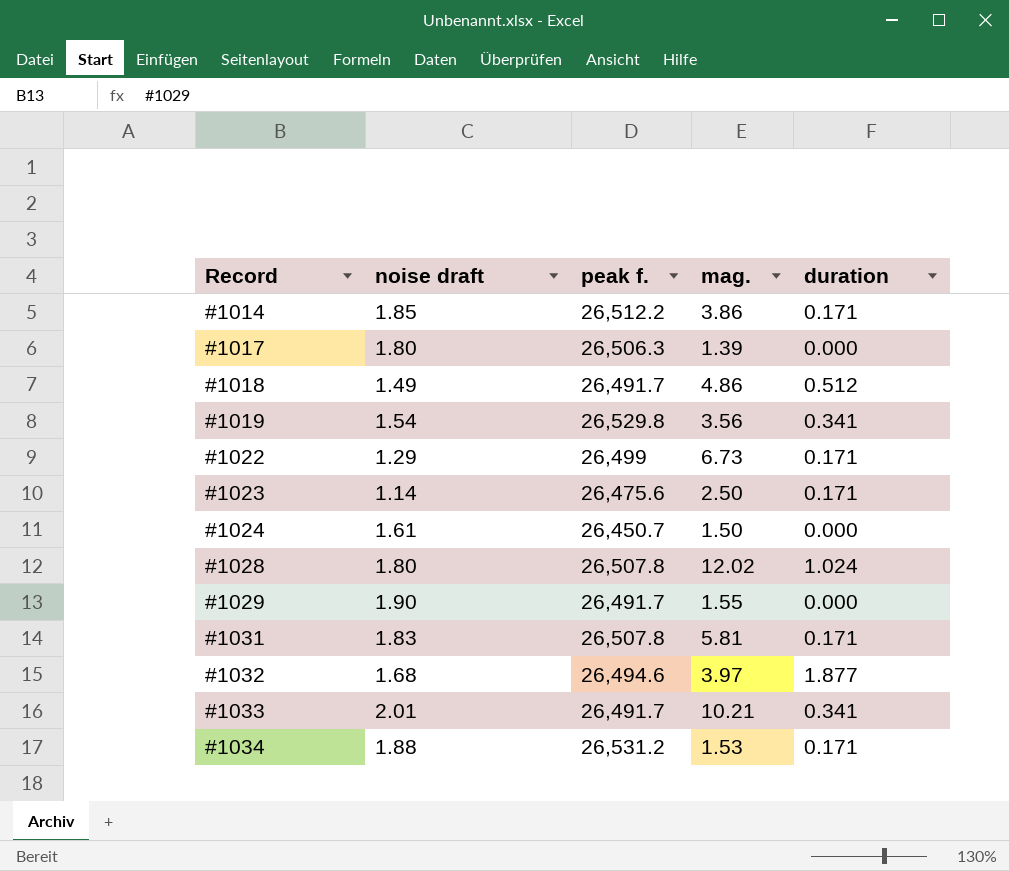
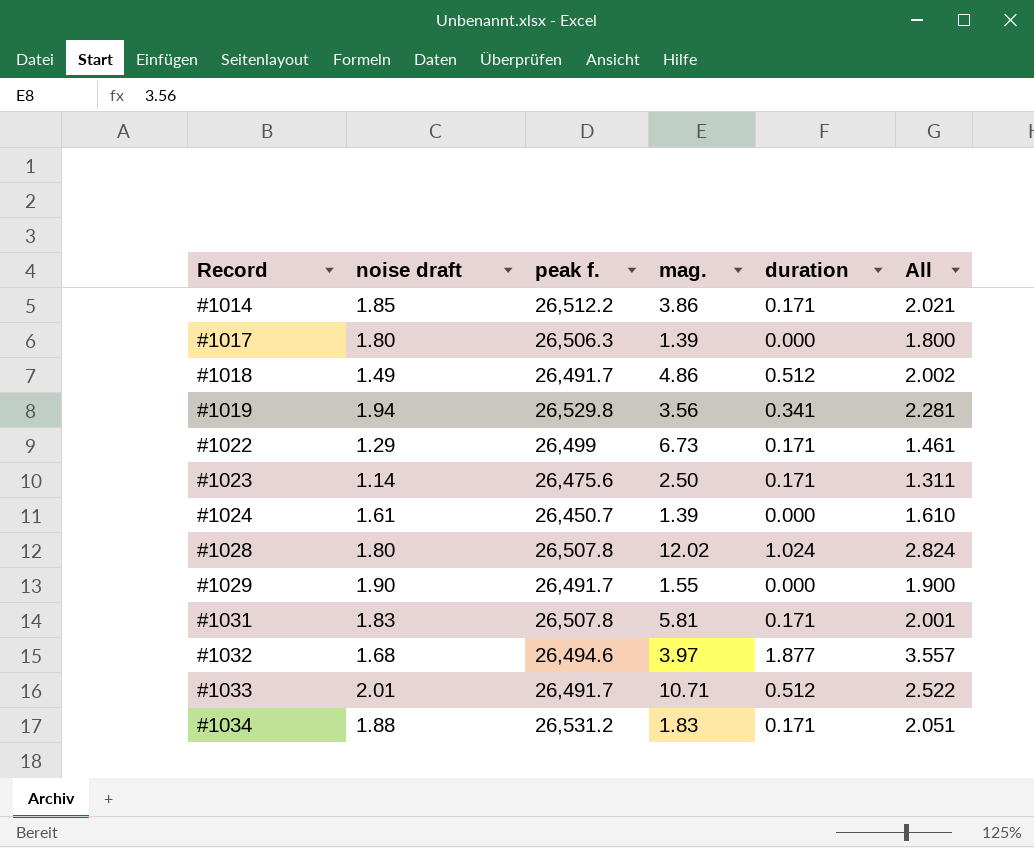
column All | formula: none -> [noise draft] + [duration]
#1019 | noise draft: 1.54 -> 1.94
#1024 | mag.: 1.50 -> 1.39
#1033 | mag.: 10.21 -> 10.71
#1033 | duration: 0.341 -> 0.512
#1034 | mag.: 1.53 -> 1.83

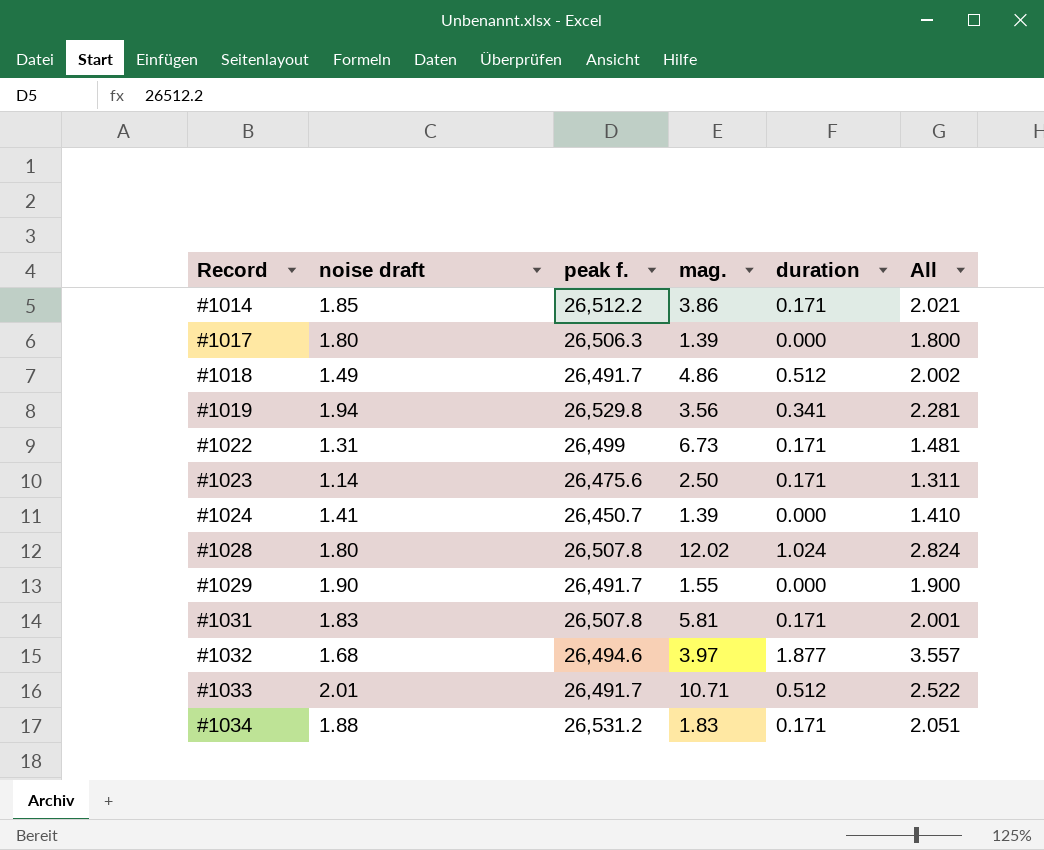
#1022 | noise draft: 1.29 -> 1.31
#1022 | All: 1.461 -> 1.481
#1024 | noise draft: 1.61 -> 1.41
#1024 | All: 1.610 -> 1.410

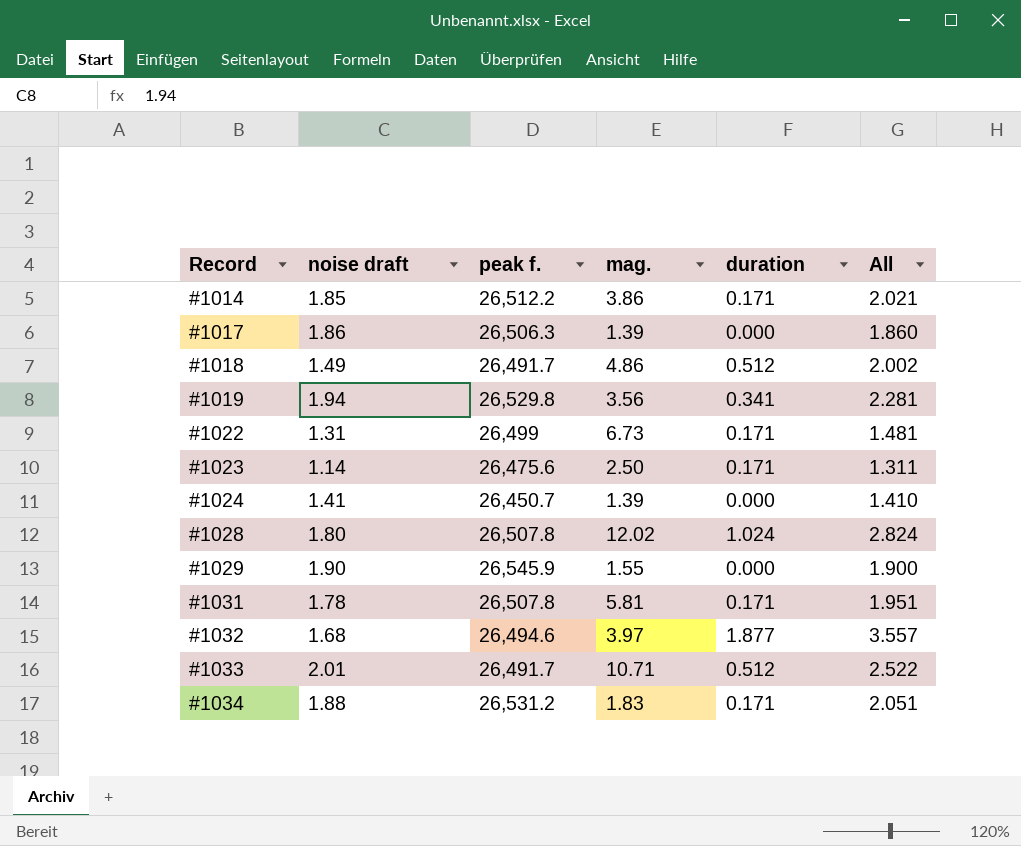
#1017 | noise draft: 1.80 -> 1.86
#1017 | All: 1.800 -> 1.860
#1029 | peak f.: 26,491.7 -> 26,545.9
#1031 | noise draft: 1.83 -> 1.78
#1031 | All: 2.001 -> 1.951

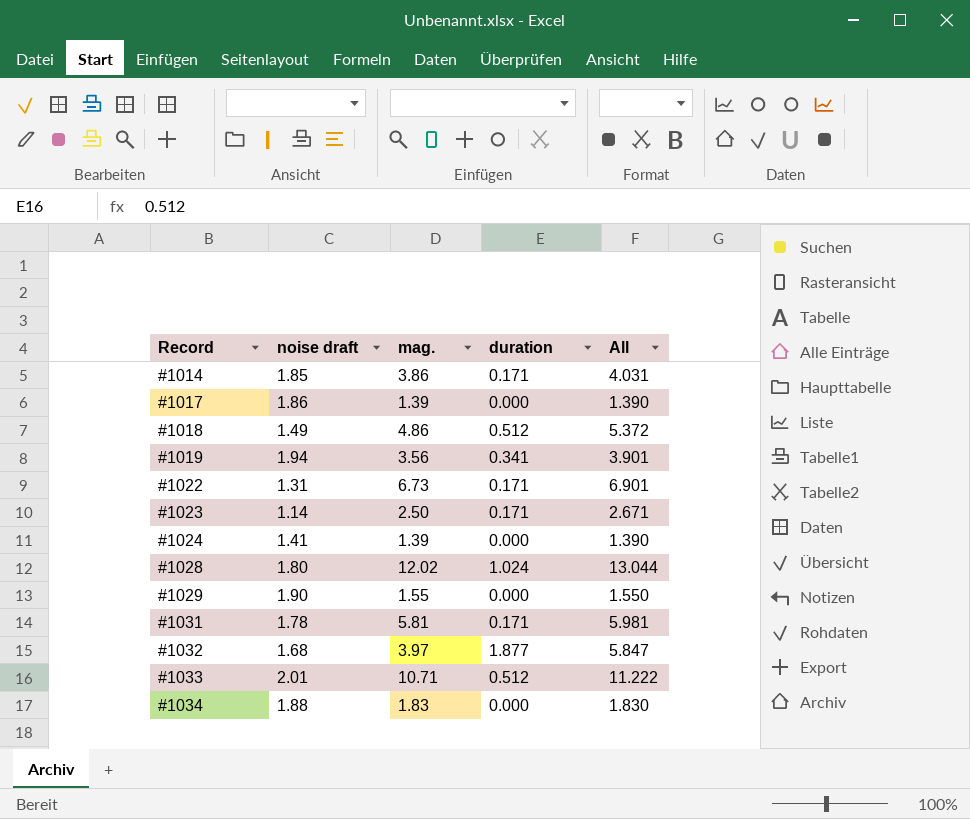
column peak f. | position: 3 -> none
column All | formula: [noise draft] + [duration] -> [mag.] + [duration]
#1034 | duration: 0.171 -> 0.000

